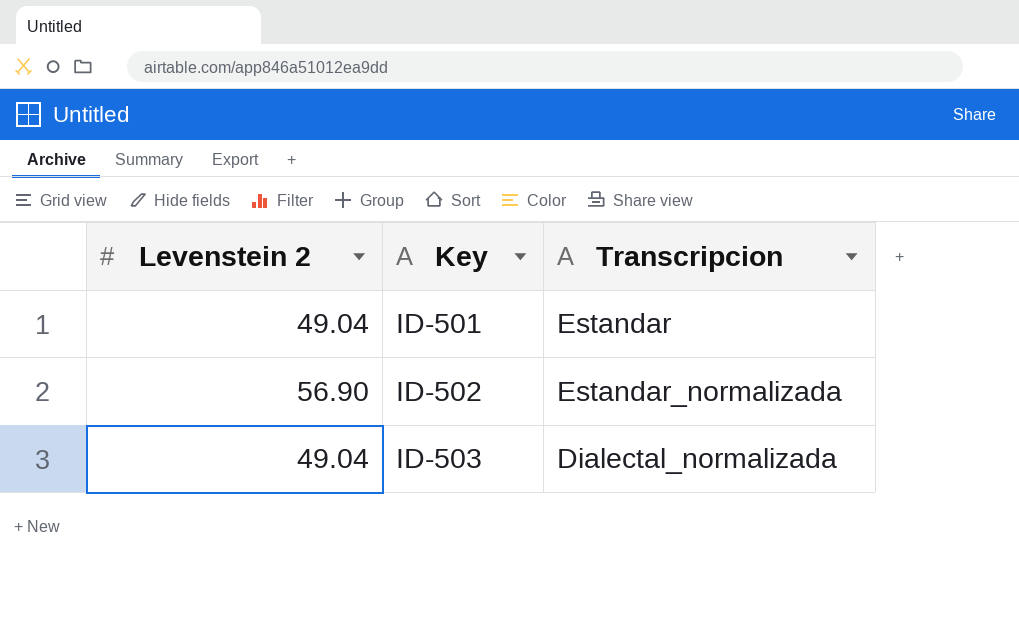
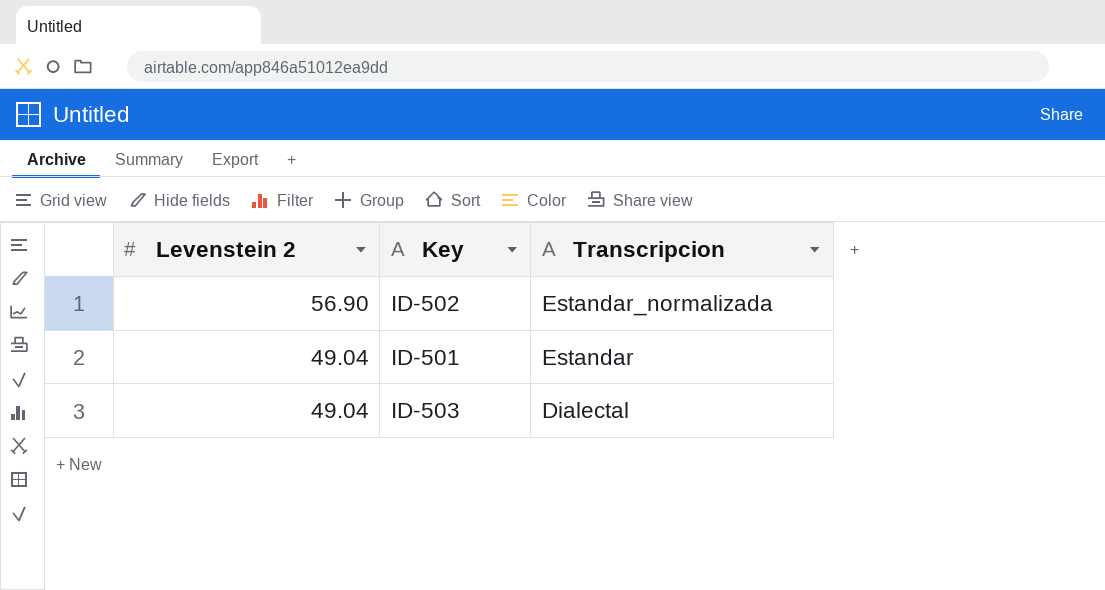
row order: Key ascending -> Levenstein 2 descending
ID-503 | Transcripcion: Dialectal_normalizada -> Dialectal

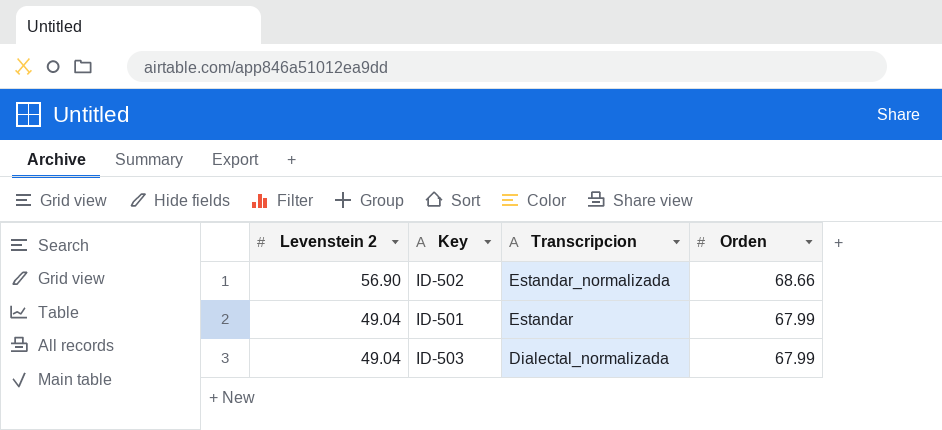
column Orden | position: none -> 4
ID-503 | Transcripcion: Dialectal -> Dialectal_normalizada

